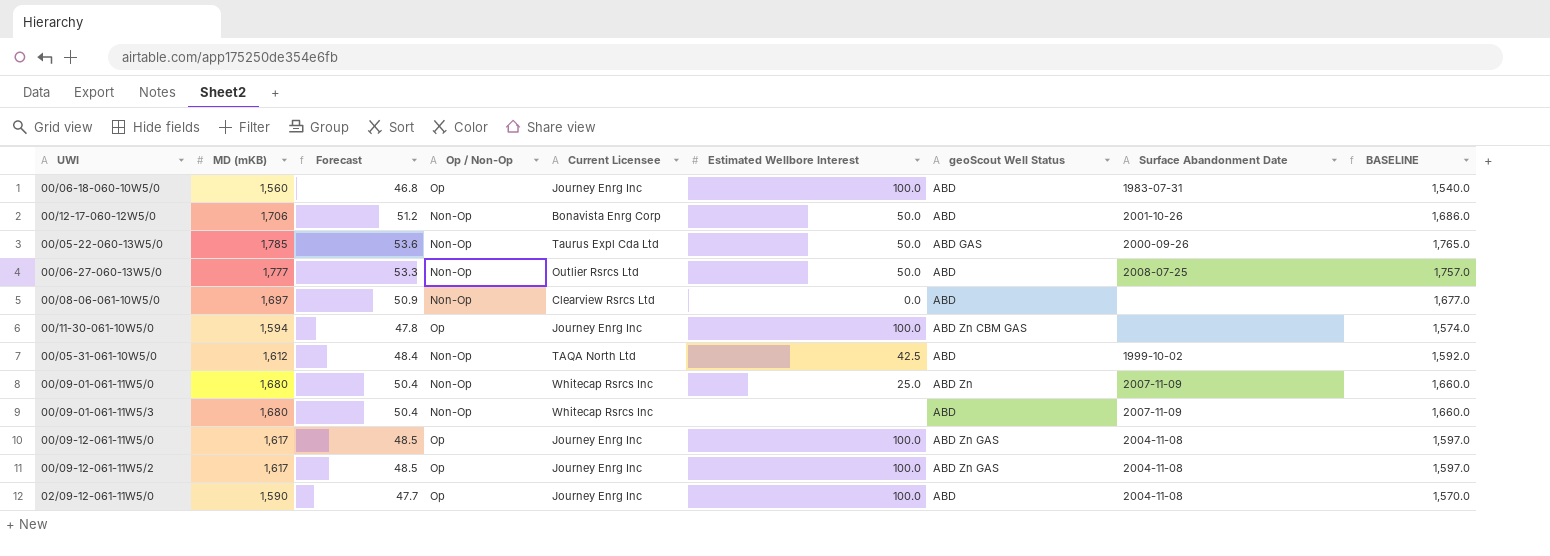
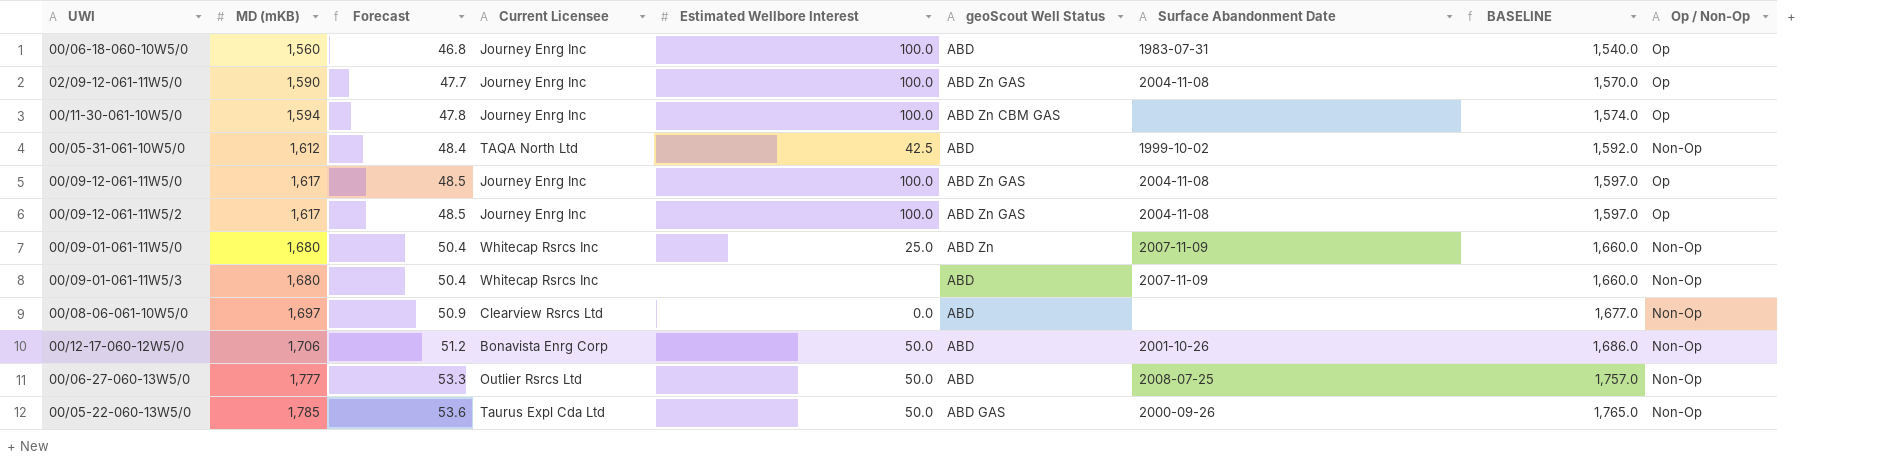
row order: none -> MD (mKB) ascending
column Op / Non-Op | position: 4 -> 9
02/09-12-061-11W5/0 | geoScout Well Status: ABD -> ABD Zn GAS

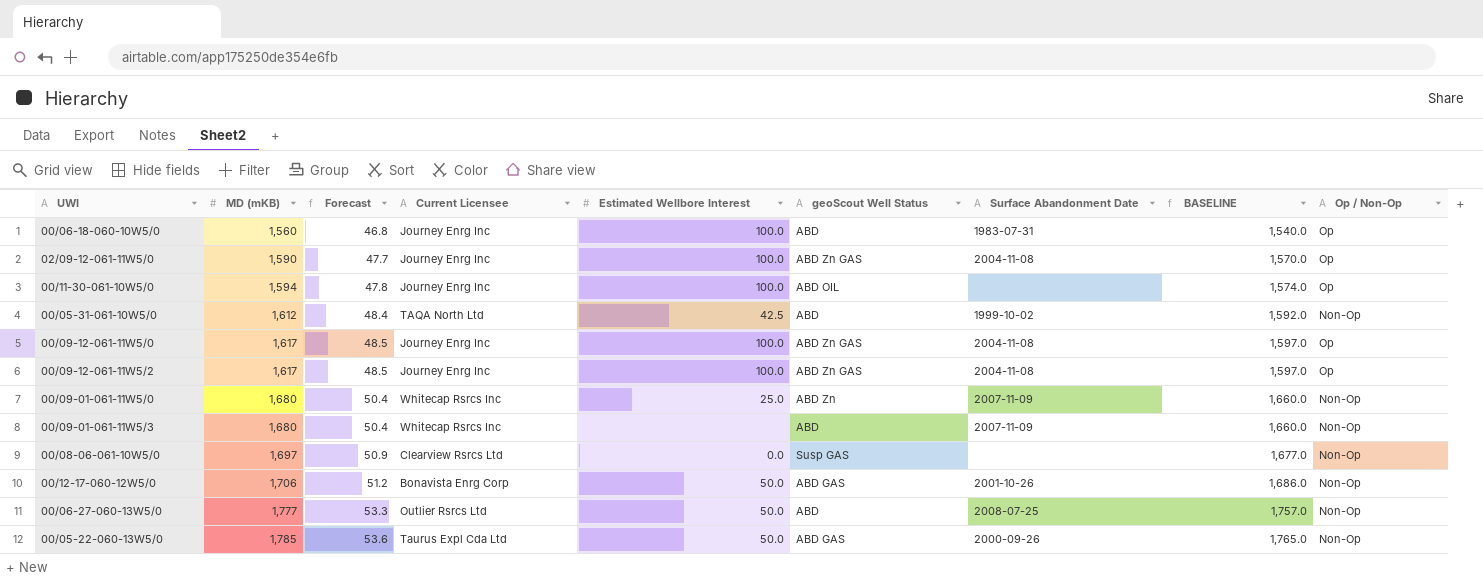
00/11-30-061-10W5/0 | geoScout Well Status: ABD Zn CBM GAS -> ABD OIL
00/08-06-061-10W5/0 | geoScout Well Status: ABD -> Susp GAS
00/12-17-060-12W5/0 | geoScout Well Status: ABD -> ABD GAS

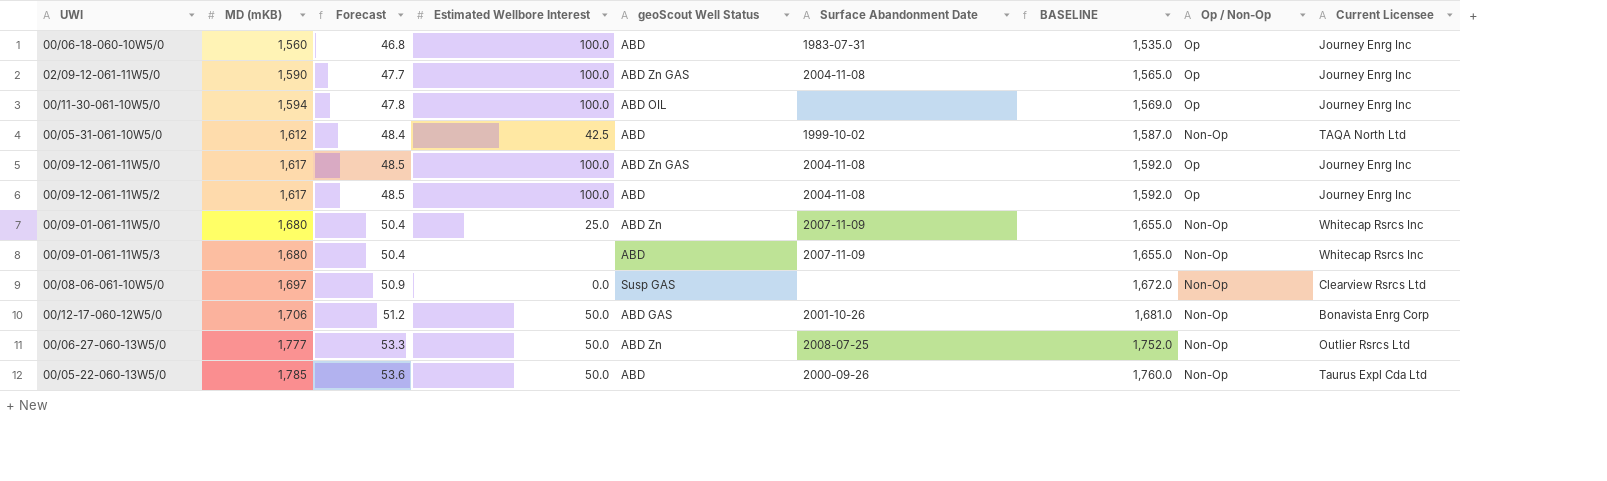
column BASELINE | formula: [MD (mKB)] - 20 -> [MD (mKB)] - 25
column Current Licensee | position: 4 -> 9
00/09-12-061-11W5/2 | geoScout Well Status: ABD Zn GAS -> ABD
00/06-27-060-13W5/0 | geoScout Well Status: ABD -> ABD Zn
00/05-22-060-13W5/0 | geoScout Well Status: ABD GAS -> ABD

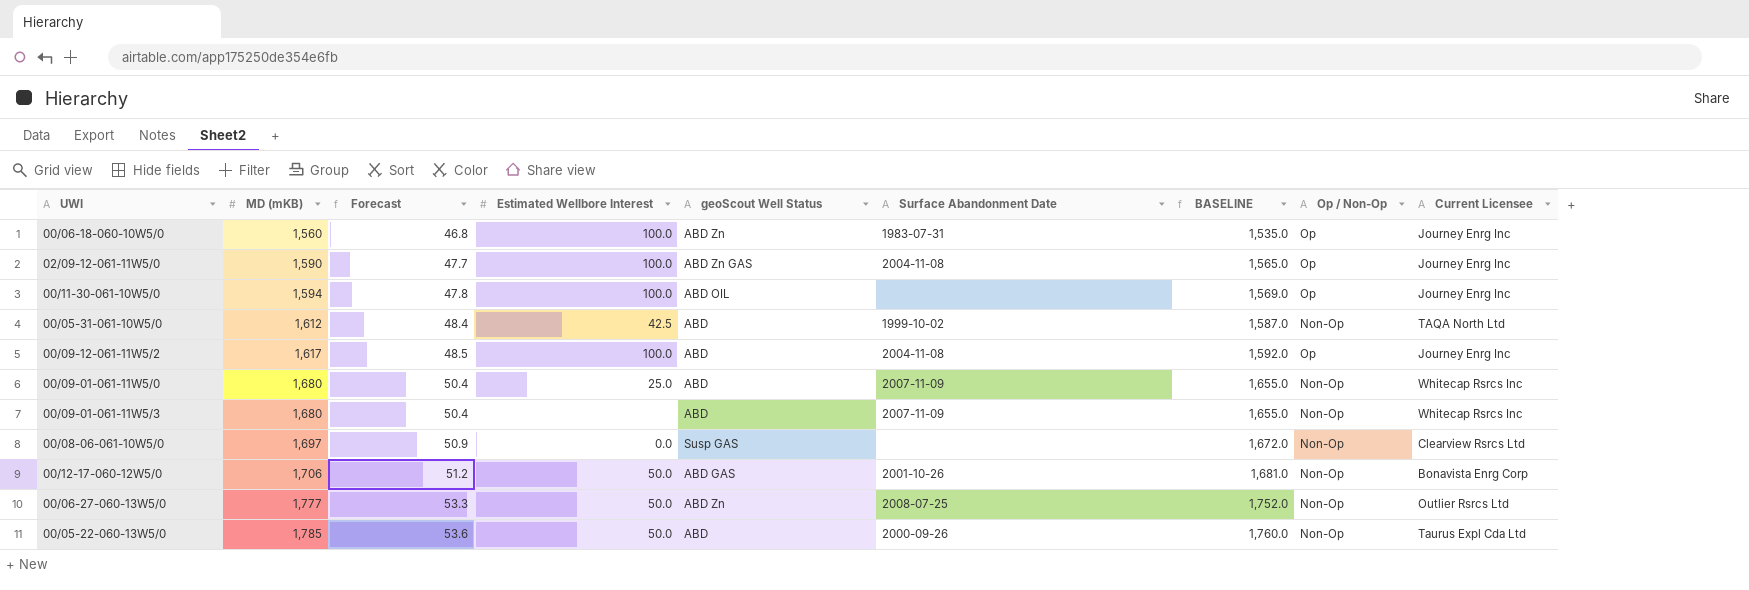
row 00/09-12-061-11W5/0: 1,617 | 48.5 | 100.0 | ABD Zn GAS | 2004-11-08 | 1,592.0 | Op | Journey Enrg Inc -> none
00/06-18-060-10W5/0 | geoScout Well Status: ABD -> ABD Zn
00/09-01-061-11W5/0 | geoScout Well Status: ABD Zn -> ABD

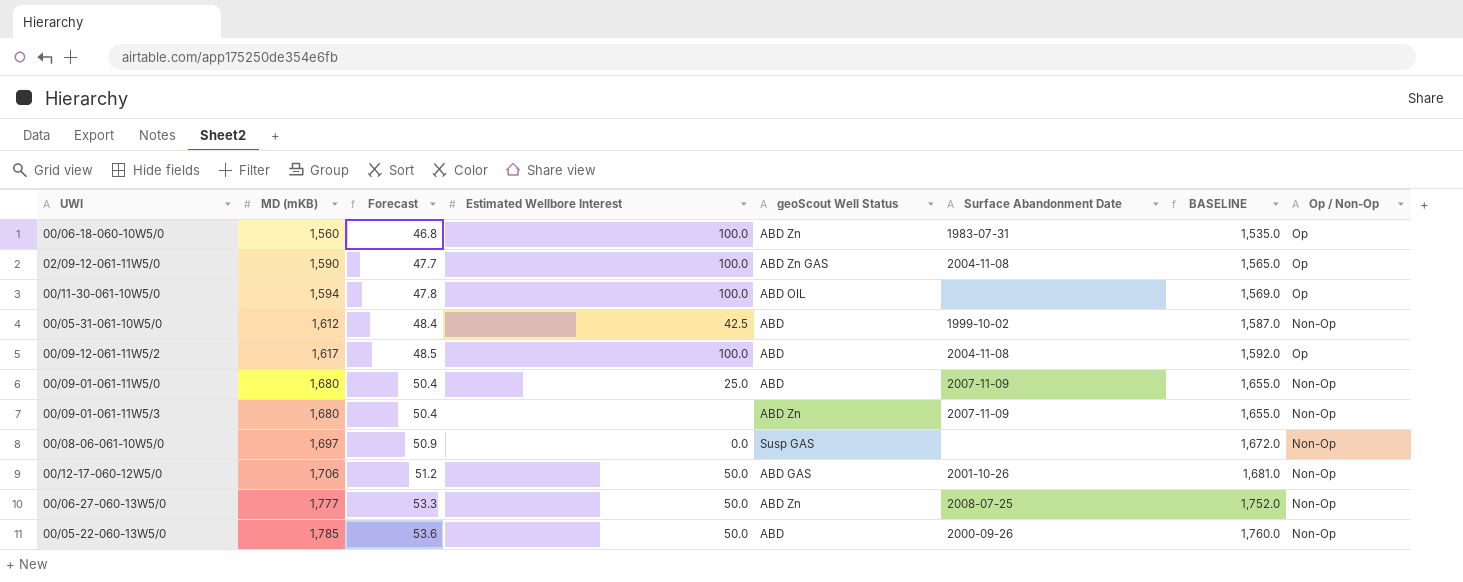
column Current Licensee | position: 9 -> none
00/09-01-061-11W5/3 | geoScout Well Status: ABD -> ABD Zn

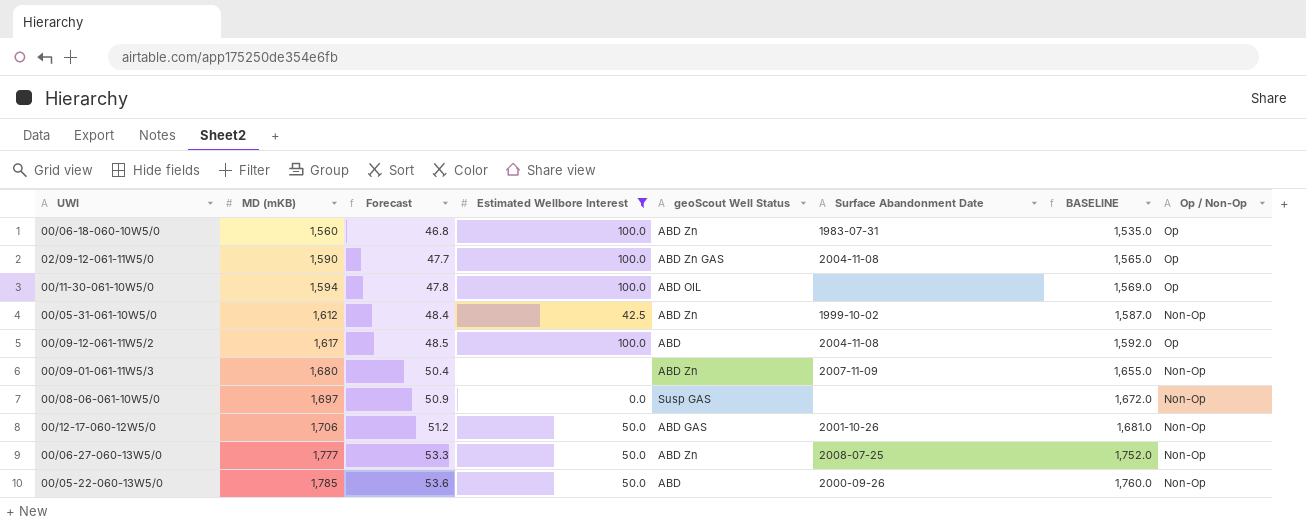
filter: none -> Estimated Wellbore Interest != 25.0
00/05-31-061-10W5/0 | geoScout Well Status: ABD -> ABD Zn

